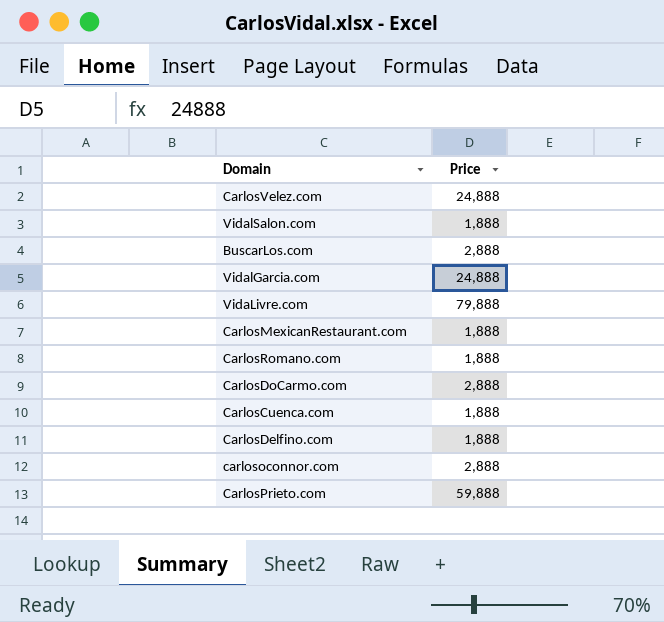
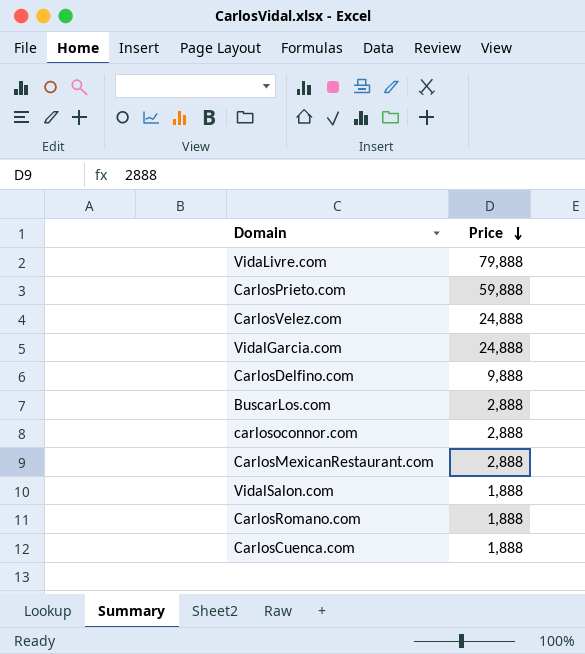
row order: none -> Price descending
row CarlosDoCarmo.com: 2,888 -> none
CarlosDelfino.com | Price: 1,888 -> 9,888
CarlosMexicanRestaurant.com | Price: 1,888 -> 2,888

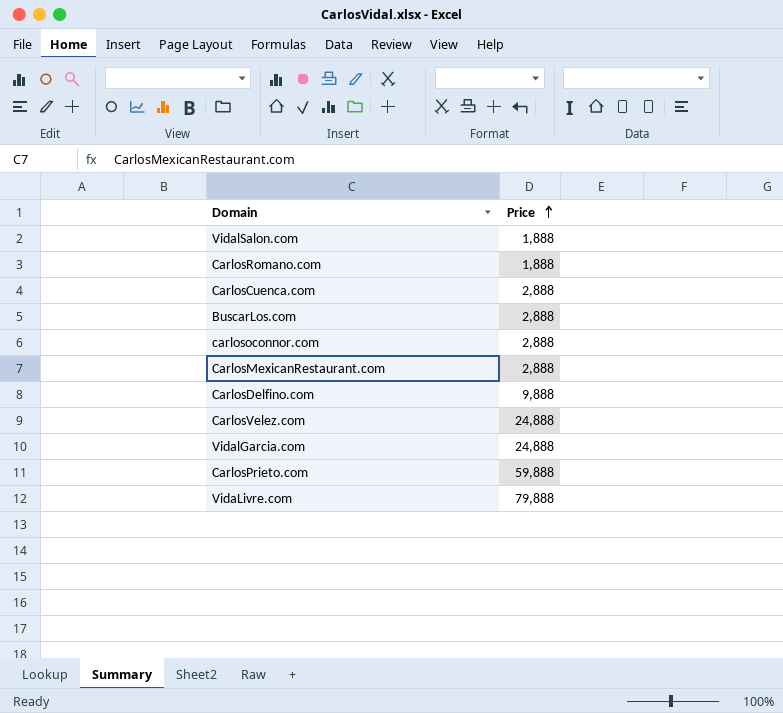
row order: Price descending -> Price ascending
CarlosCuenca.com | Price: 1,888 -> 2,888

